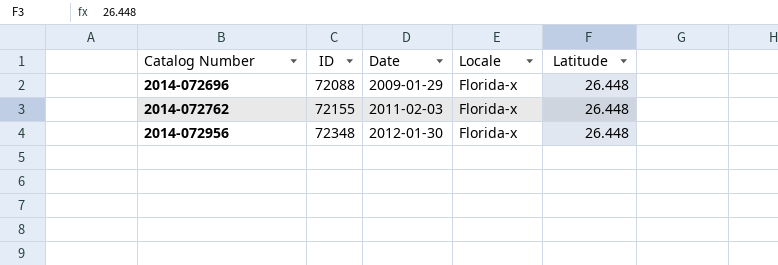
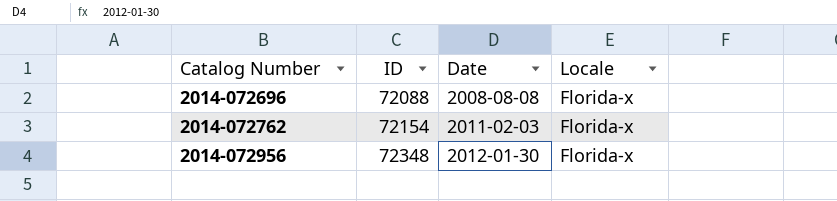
column Latitude | position: 5 -> none
2014-072696 | Date: 2009-01-29 -> 2008-08-08
2014-072762 | ID: 72155 -> 72154

